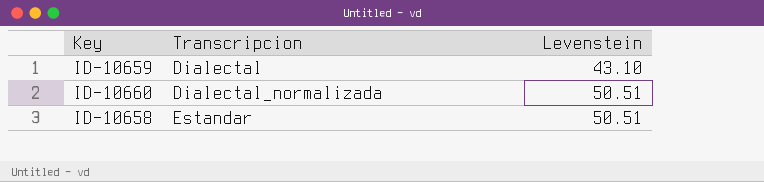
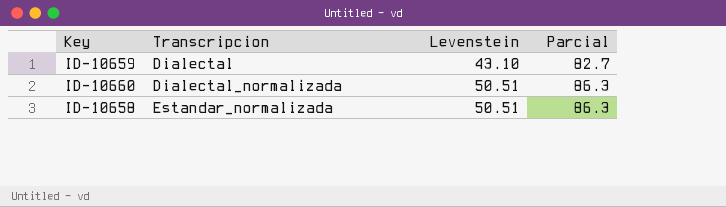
column Parcial | position: none -> 4
ID-10658 | Transcripcion: Estandar -> Estandar_normalizada

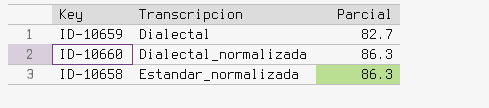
column Levenstein | position: 3 -> none

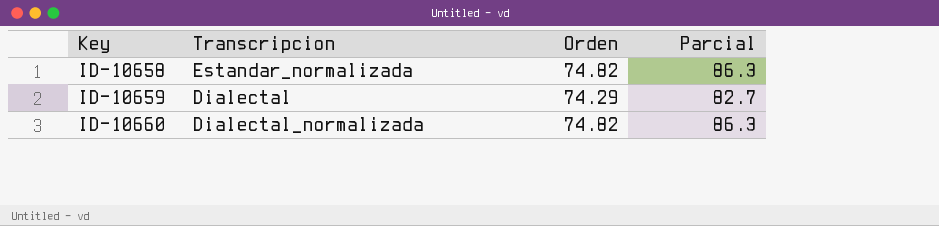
row order: Transcripcion ascending -> Key ascending
column Orden | position: none -> 3

